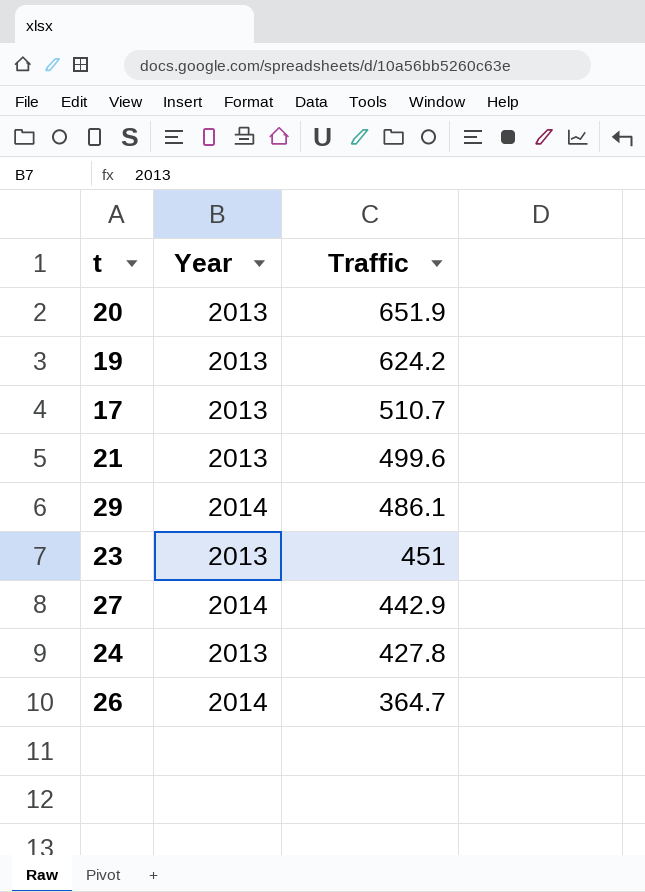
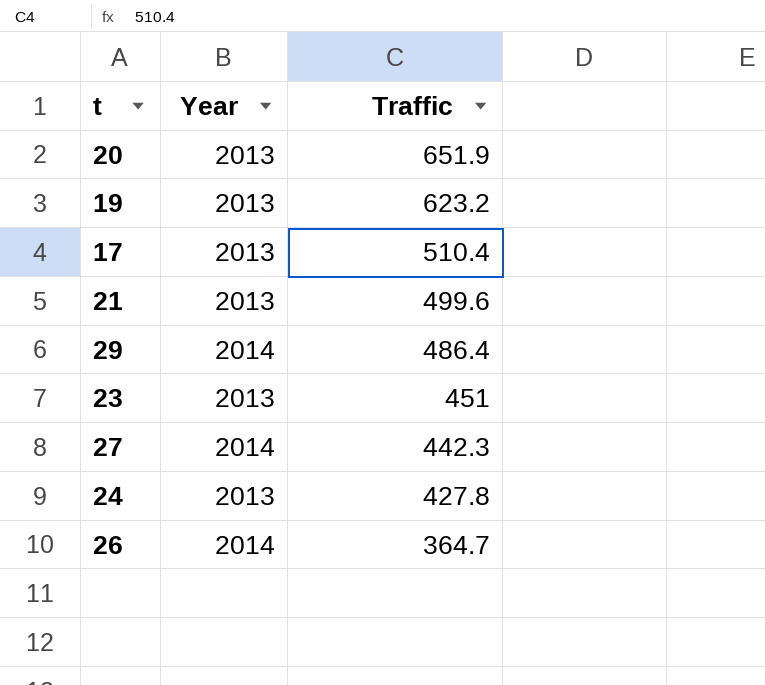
19 | Traffic: 624.2 -> 623.2
17 | Traffic: 510.7 -> 510.4
29 | Traffic: 486.1 -> 486.4
27 | Traffic: 442.9 -> 442.3

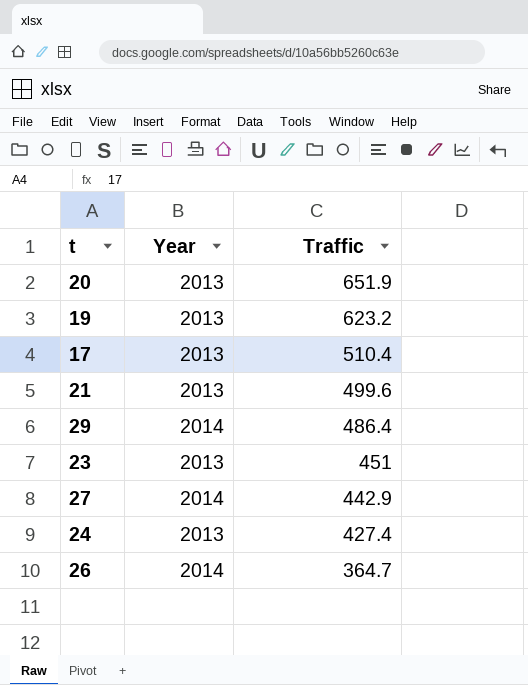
27 | Traffic: 442.3 -> 442.9
24 | Traffic: 427.8 -> 427.4

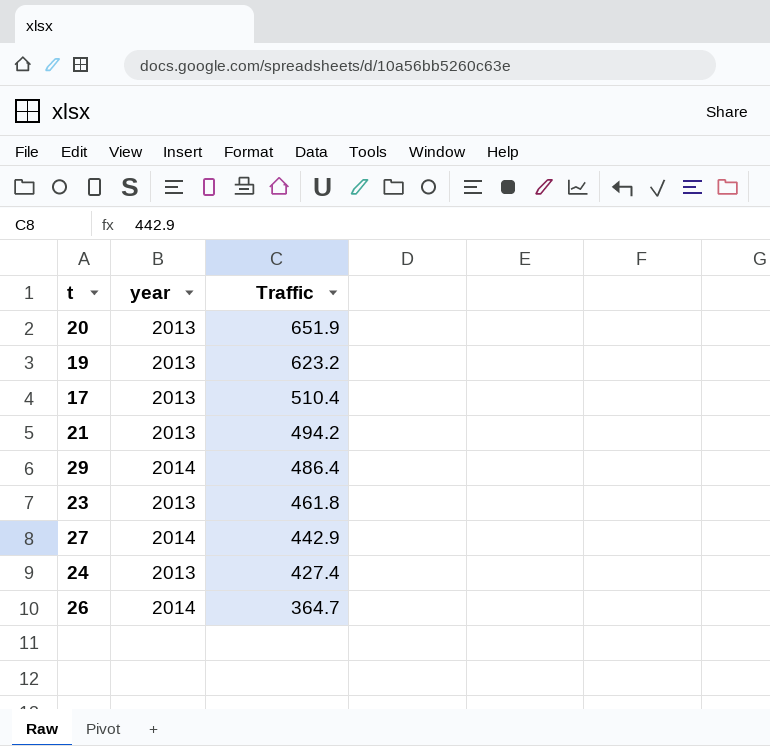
column name: Year -> year
21 | Traffic: 499.6 -> 494.2
23 | Traffic: 451 -> 461.8

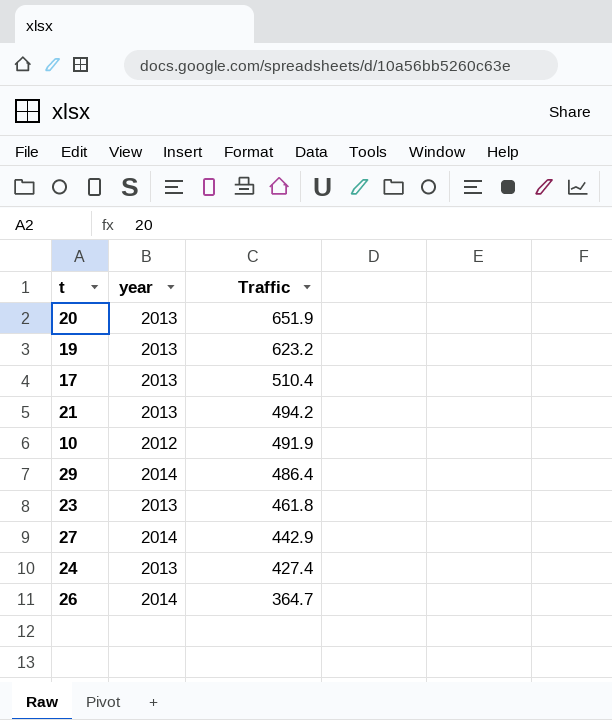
row 10: none -> 2012 | 491.9

